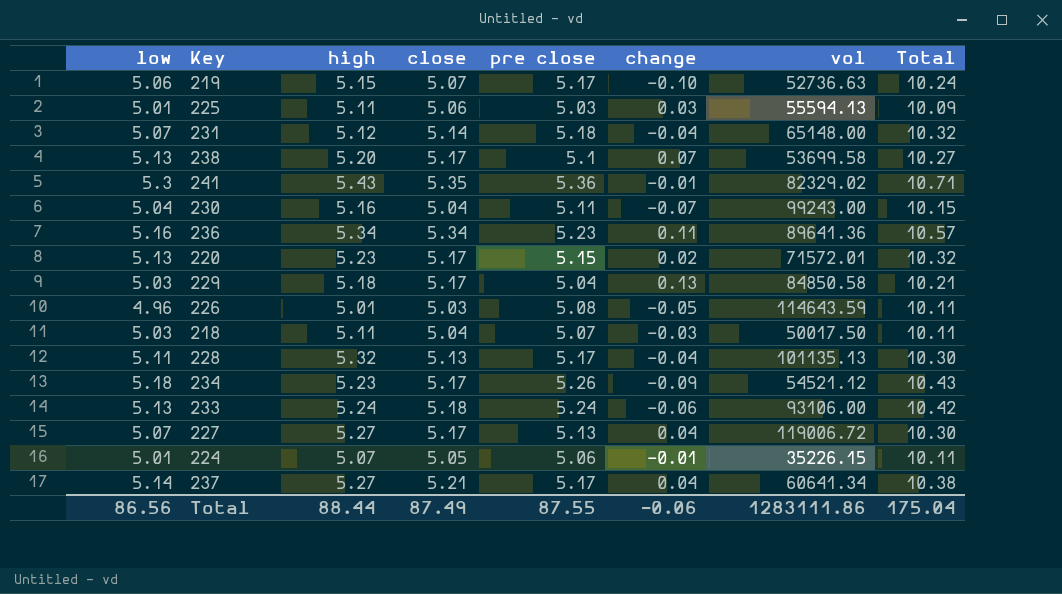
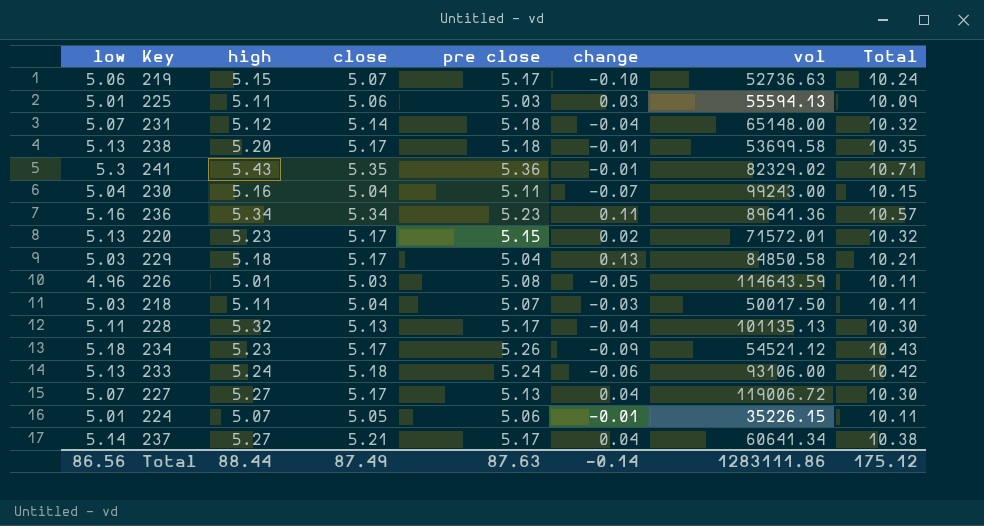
238 | pre close: 5.1 -> 5.18
238 | change: 0.07 -> -0.01
238 | Total: 10.27 -> 10.35
Total | pre close: 87.55 -> 87.63
Total | change: -0.06 -> -0.14
Total | Total: 175.04 -> 175.12

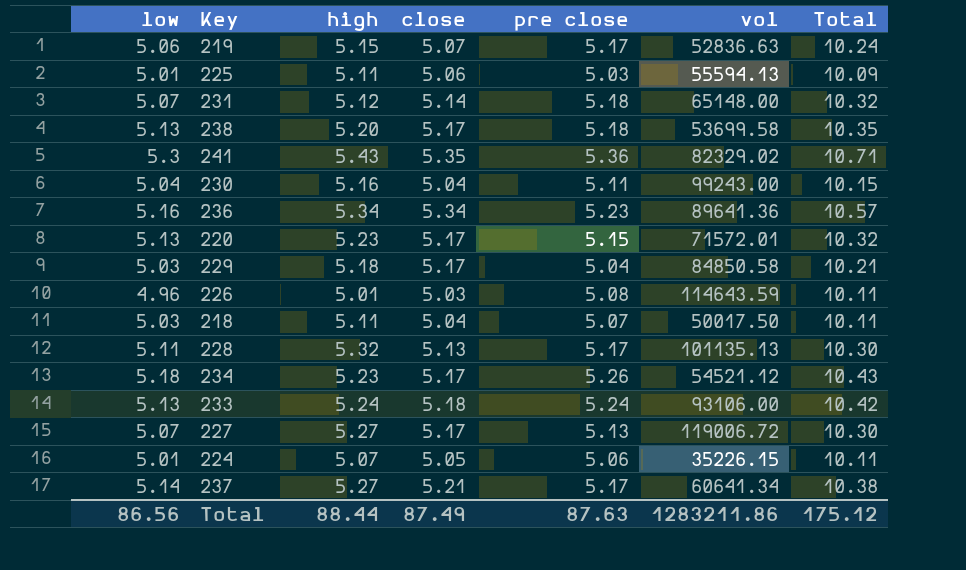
column change | formula: [close] - [pre close] -> none
219 | vol: 52736.63 -> 52836.63
Total | vol: 1283111.86 -> 1283211.86

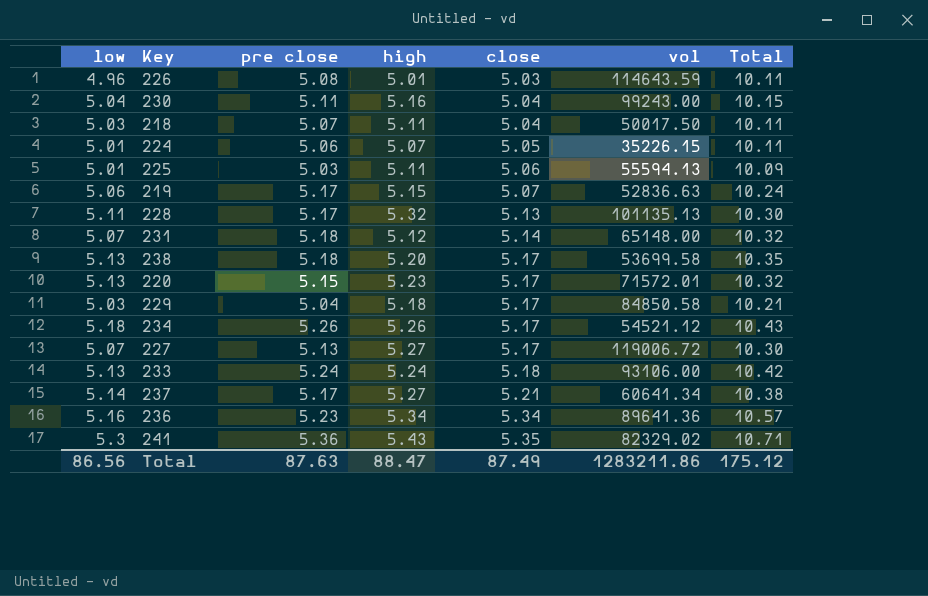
row order: none -> close ascending
column pre close | position: 5 -> 3
234 | high: 5.23 -> 5.26
Total | high: 88.44 -> 88.47

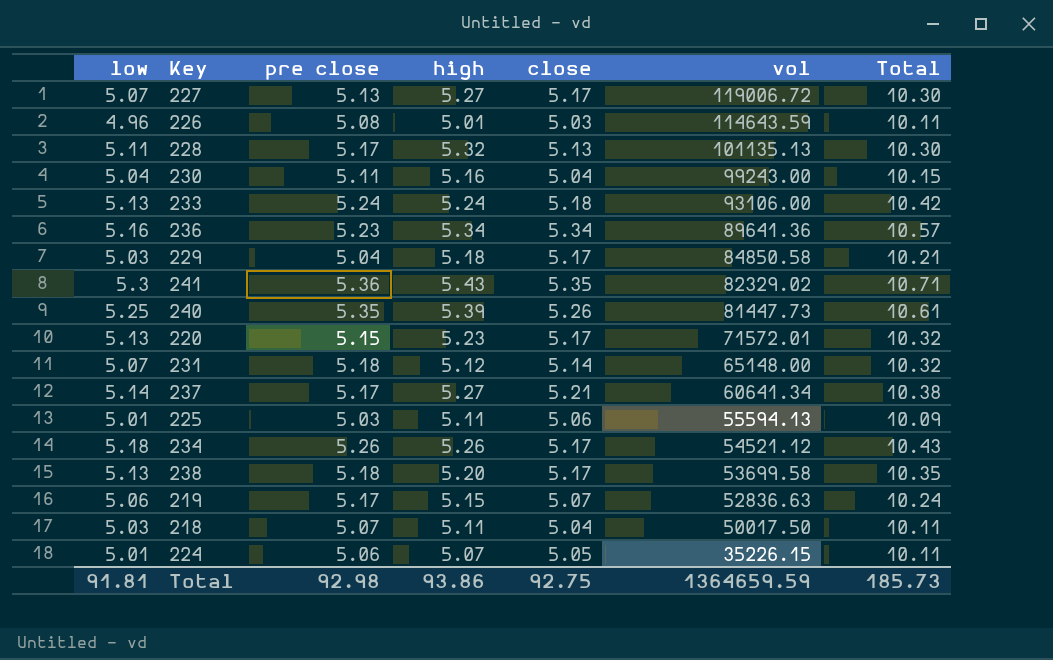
row order: close ascending -> vol descending
row 240: none -> 5.25 | 5.35 | 5.39 | 5.26 | 81447.73 | 10.61
Total | low: 86.56 -> 91.81
Total | pre close: 87.63 -> 92.98
Total | high: 88.47 -> 93.86
Total | close: 87.49 -> 92.75
Total | vol: 1283211.86 -> 1364659.59
Total | Total: 175.12 -> 185.73

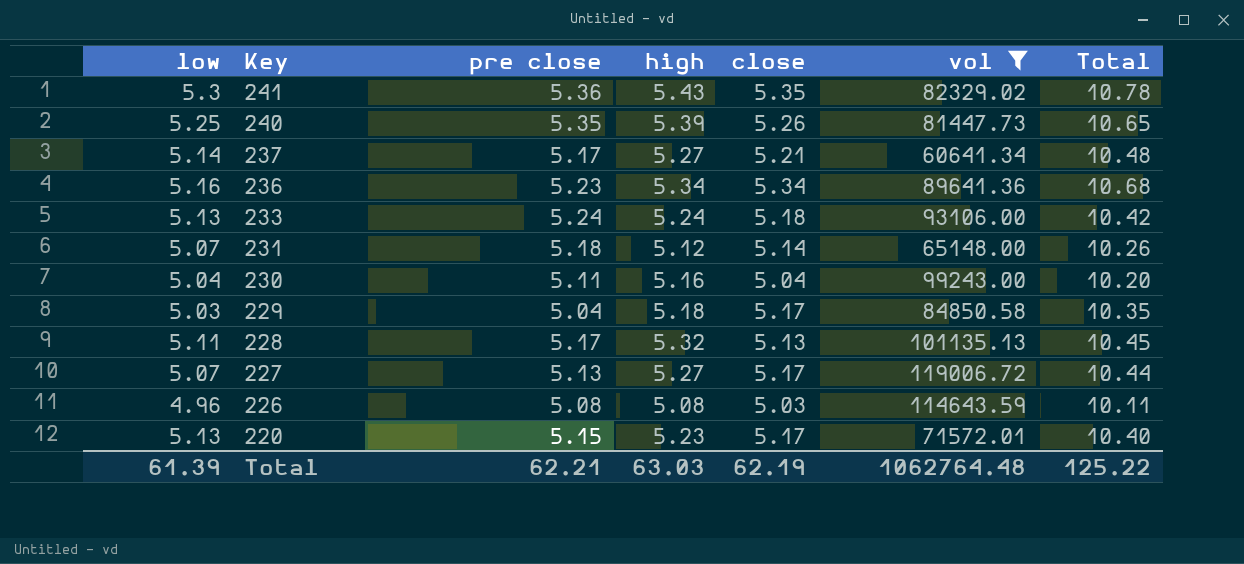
filter: none -> vol >= 60641.34
row order: vol descending -> Key descending
column Total | formula: [pre close] + [close] -> [high] + [close]
226 | high: 5.01 -> 5.08
Total | low: 91.81 -> 61.39
Total | pre close: 92.98 -> 62.21
Total | high: 93.86 -> 63.03
Total | close: 92.75 -> 62.19
Total | vol: 1364659.59 -> 1062764.48
Total | Total: 185.73 -> 125.22

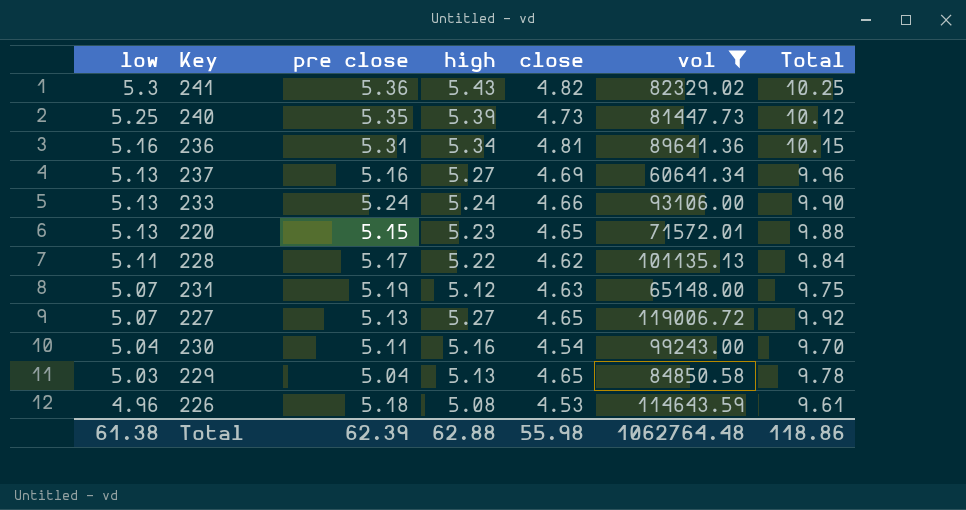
row order: Key descending -> low descending
241 | close: 5.35 -> 4.82
241 | Total: 10.78 -> 10.25
240 | close: 5.26 -> 4.73
240 | Total: 10.65 -> 10.12
236 | pre close: 5.23 -> 5.31
236 | close: 5.34 -> 4.81
236 | Total: 10.68 -> 10.15
237 | low: 5.14 -> 5.13
237 | pre close: 5.17 -> 5.16
237 | close: 5.21 -> 4.69
237 | Total: 10.48 -> 9.96
233 | close: 5.18 -> 4.66
233 | Total: 10.42 -> 9.90
220 | close: 5.17 -> 4.65
220 | Total: 10.40 -> 9.88
228 | high: 5.32 -> 5.22
228 | close: 5.13 -> 4.62
228 | Total: 10.45 -> 9.84
231 | pre close: 5.18 -> 5.19
231 | close: 5.14 -> 4.63
231 | Total: 10.26 -> 9.75
227 | close: 5.17 -> 4.65
227 | Total: 10.44 -> 9.92
230 | close: 5.04 -> 4.54
230 | Total: 10.20 -> 9.70
229 | high: 5.18 -> 5.13
229 | close: 5.17 -> 4.65
229 | Total: 10.35 -> 9.78
226 | pre close: 5.08 -> 5.18
226 | close: 5.03 -> 4.53
226 | Total: 10.11 -> 9.61
Total | low: 61.39 -> 61.38
Total | pre close: 62.21 -> 62.39
Total | high: 63.03 -> 62.88
Total | close: 62.19 -> 55.98
Total | Total: 125.22 -> 118.86

